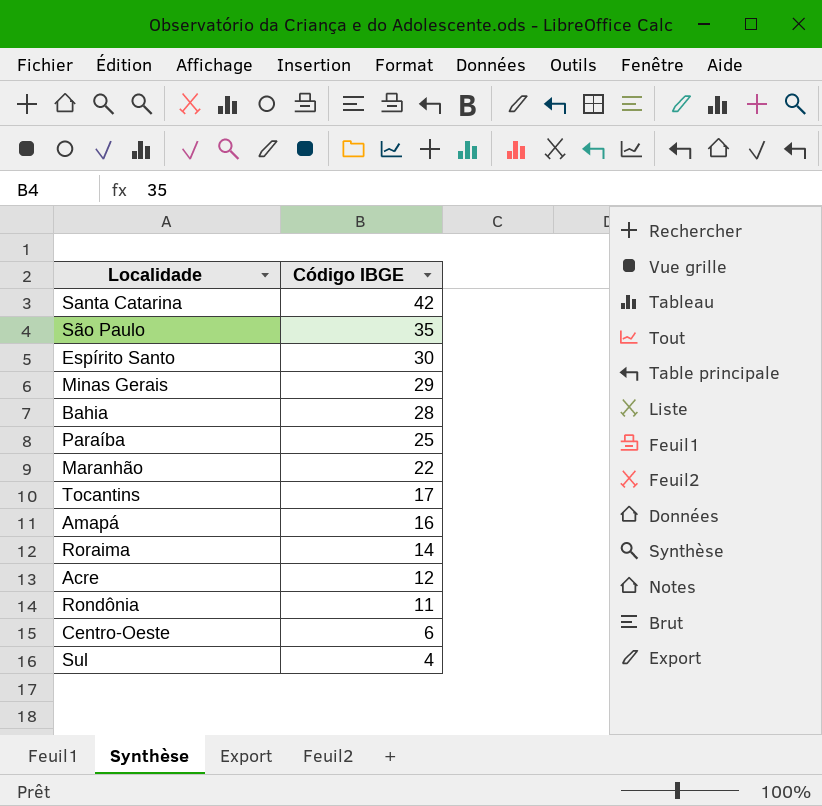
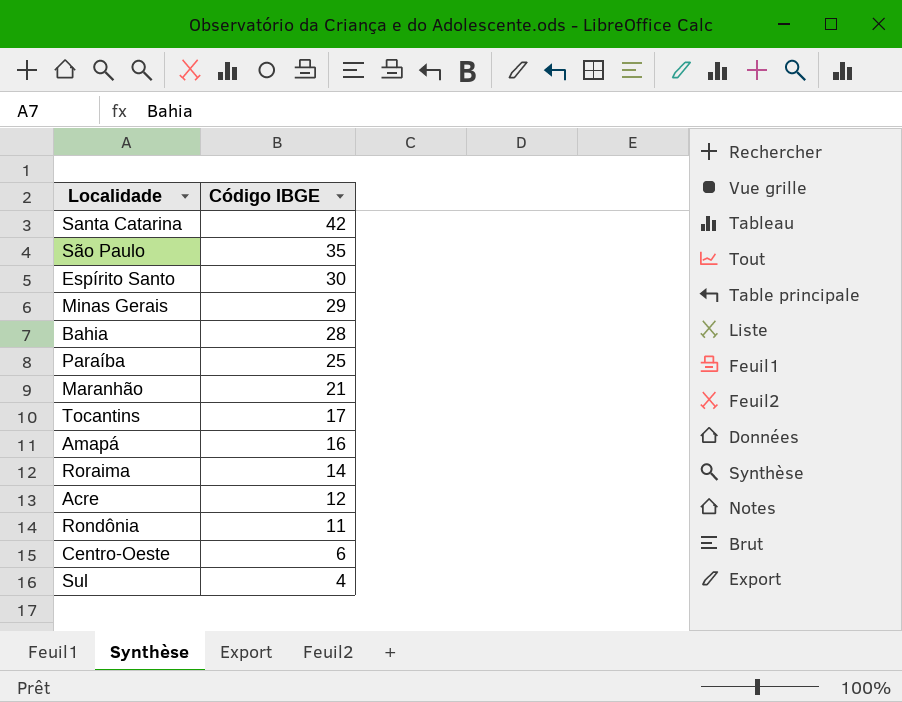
Maranhão | Código IBGE: 22 -> 21

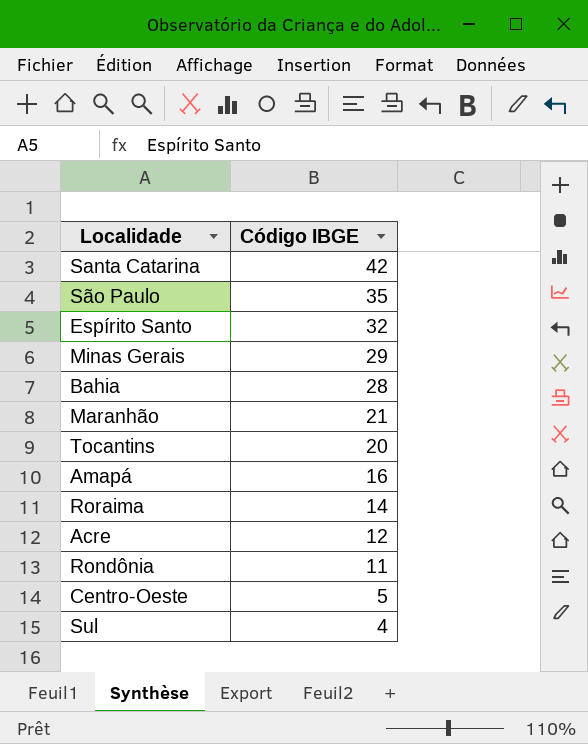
row Paraíba: 25 -> none
Espírito Santo | Código IBGE: 30 -> 32
Tocantins | Código IBGE: 17 -> 20
Centro-Oeste | Código IBGE: 6 -> 5

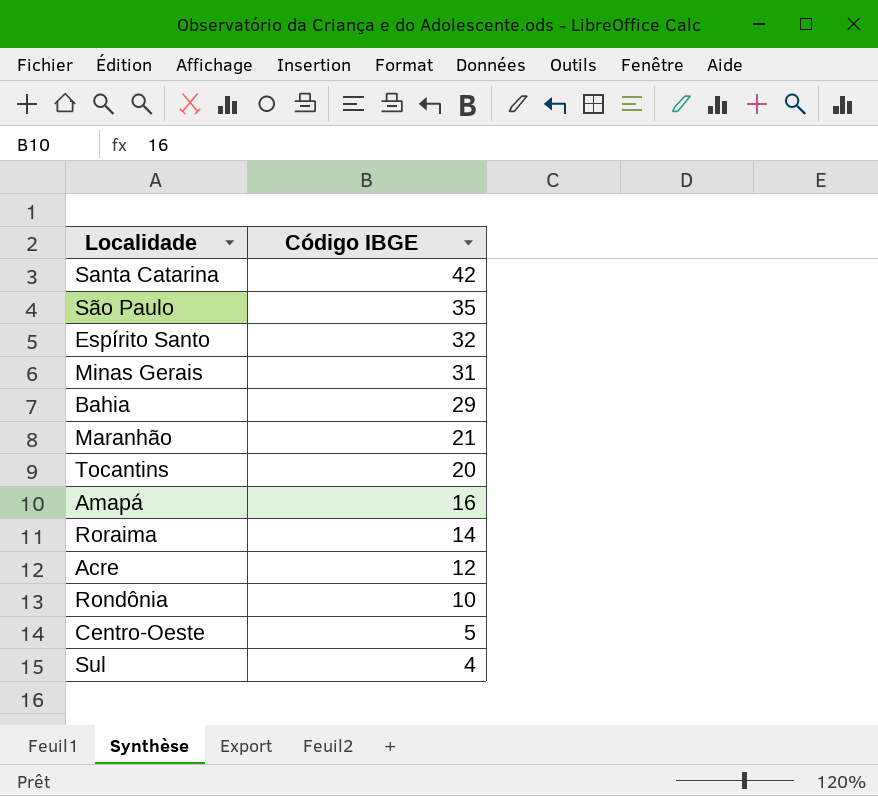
Minas Gerais | Código IBGE: 29 -> 31
Bahia | Código IBGE: 28 -> 29
Rondônia | Código IBGE: 11 -> 10

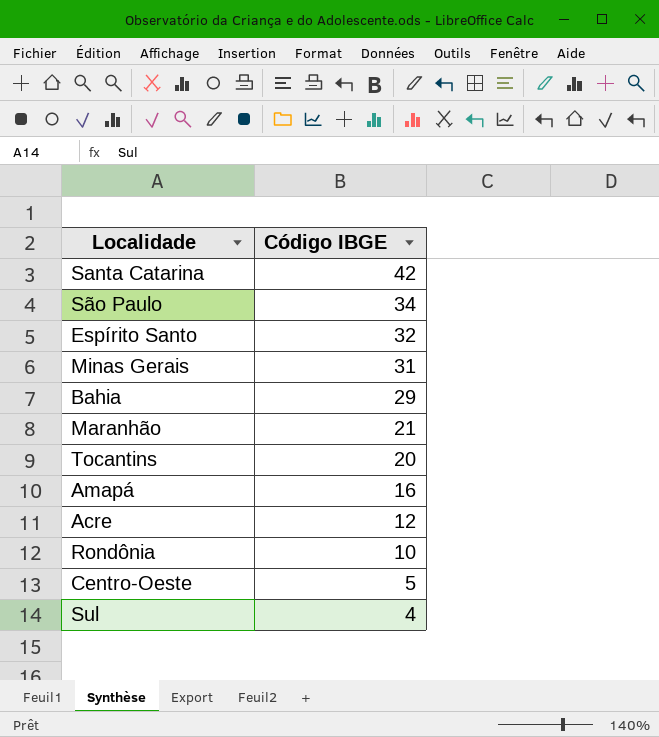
row Roraima: 14 -> none
São Paulo | Código IBGE: 35 -> 34

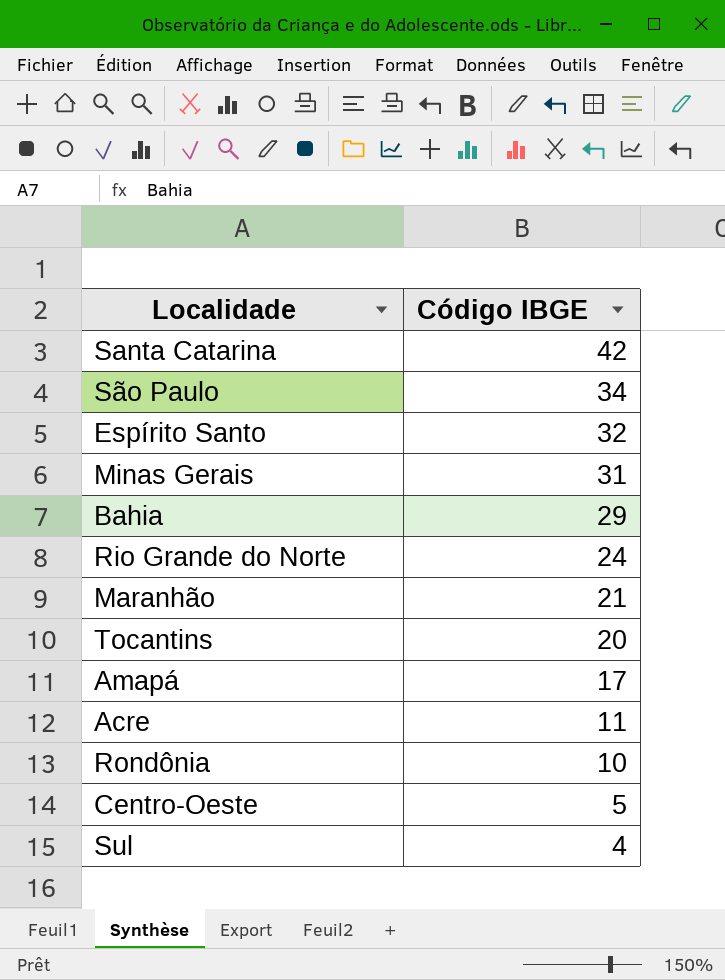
row Rio Grande do Norte: none -> 24
Amapá | Código IBGE: 16 -> 17
Acre | Código IBGE: 12 -> 11

